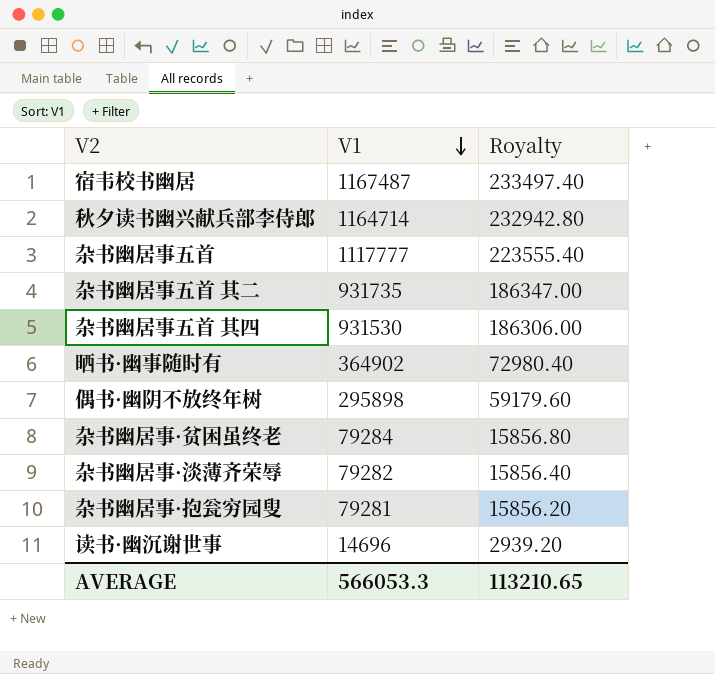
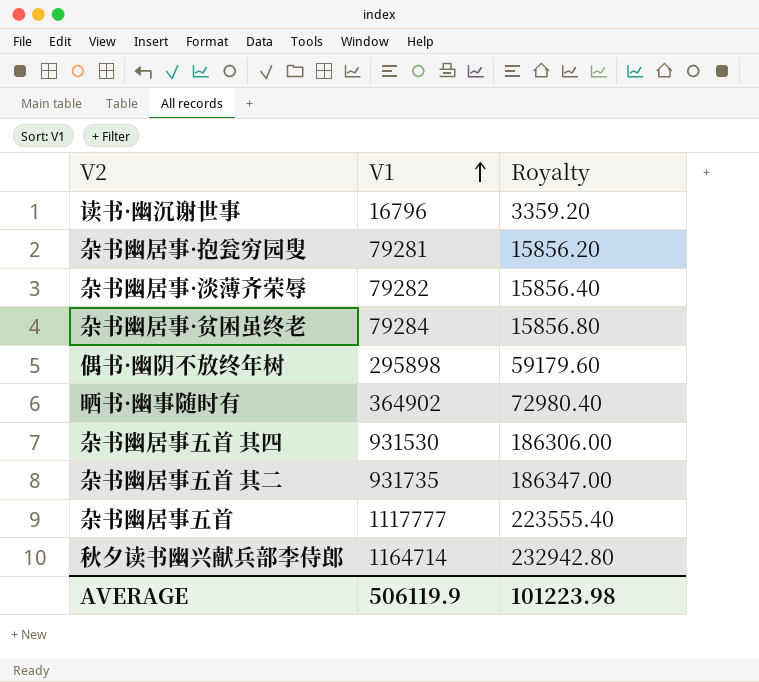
row order: V1 descending -> V1 ascending
row 宿韦校书幽居: 1167487 | 233497.40 -> none
读书·幽沉谢世事 | V1: 14696 -> 16796
读书·幽沉谢世事 | Royalty: 2939.20 -> 3359.20
AVERAGE | V1: 566053.3 -> 506119.9
AVERAGE | Royalty: 113210.65 -> 101223.98

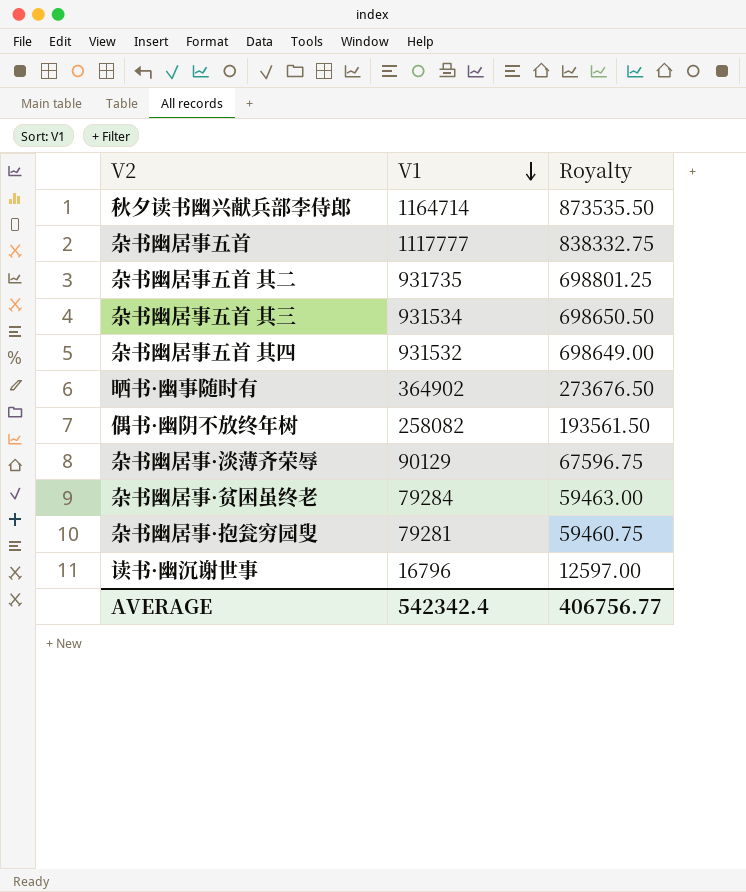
row order: V1 ascending -> V1 descending
column Royalty | formula: [V1] * 0.2 -> [V1] * 0.75
row 杂书幽居事五首 其三: none -> 931534 | 698650.50
杂书幽居事五首 其四 | V1: 931530 -> 931532
偶书·幽阴不放终年树 | V1: 295898 -> 258082
杂书幽居事·淡薄齐荣辱 | V1: 79282 -> 90129
AVERAGE | V1: 506119.9 -> 542342.4
AVERAGE | Royalty: 101223.98 -> 406756.77

